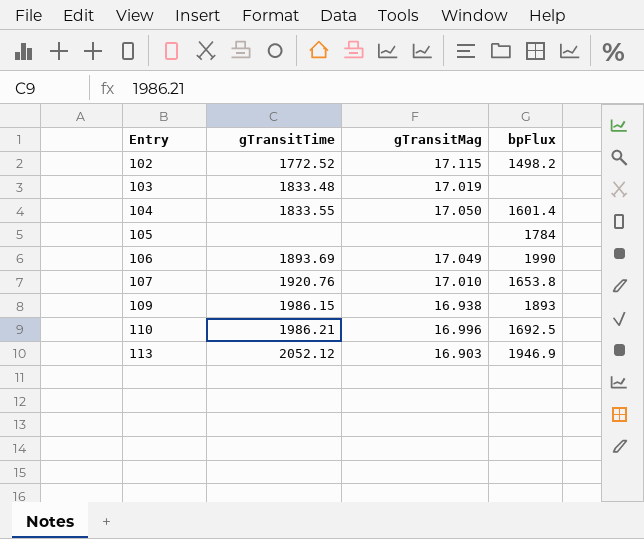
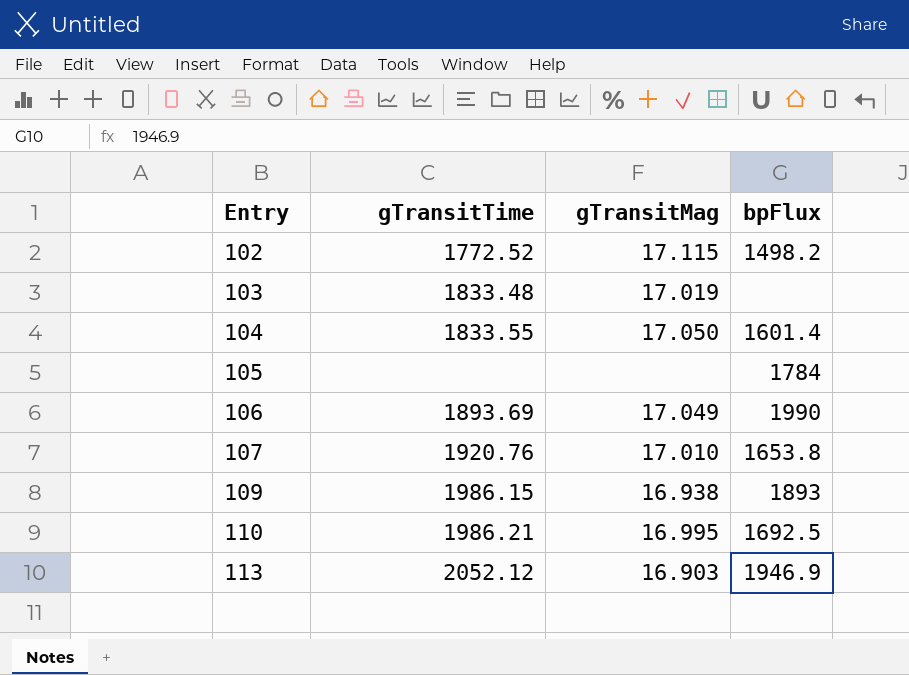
110 | gTransitMag: 16.996 -> 16.995

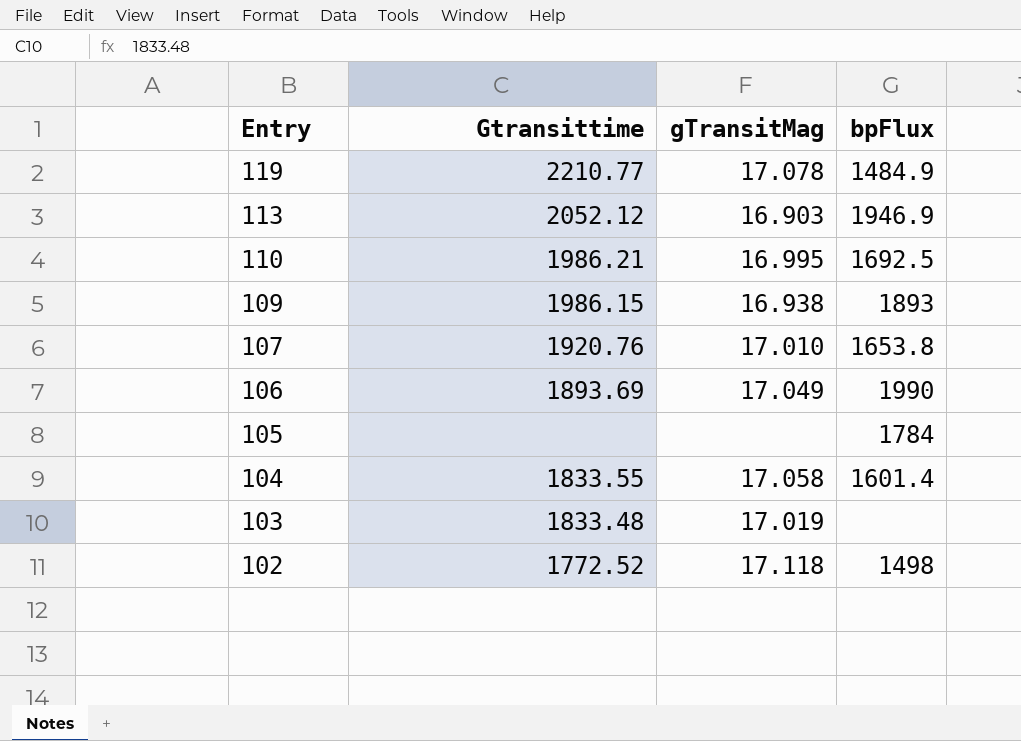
row order: Entry ascending -> Entry descending
column name: gTransitTime -> Gtransittime
row 119: none -> 2210.77 | 17.078 | 1484.9
104 | gTransitMag: 17.050 -> 17.058
102 | gTransitMag: 17.115 -> 17.118
102 | bpFlux: 1498.2 -> 1498

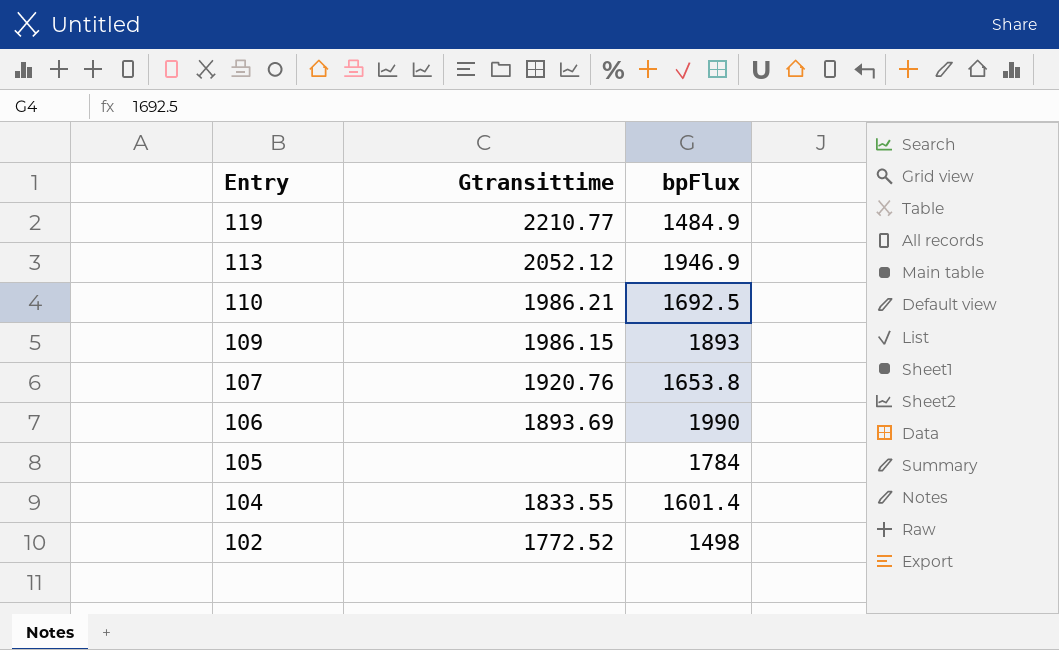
column gTransitMag | position: 3 -> none
row 103: 1833.48 | 17.019 | none -> none

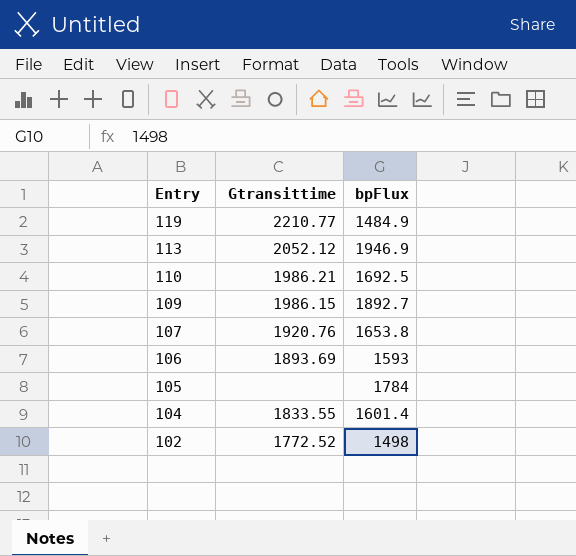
109 | bpFlux: 1893 -> 1892.7
106 | bpFlux: 1990 -> 1593

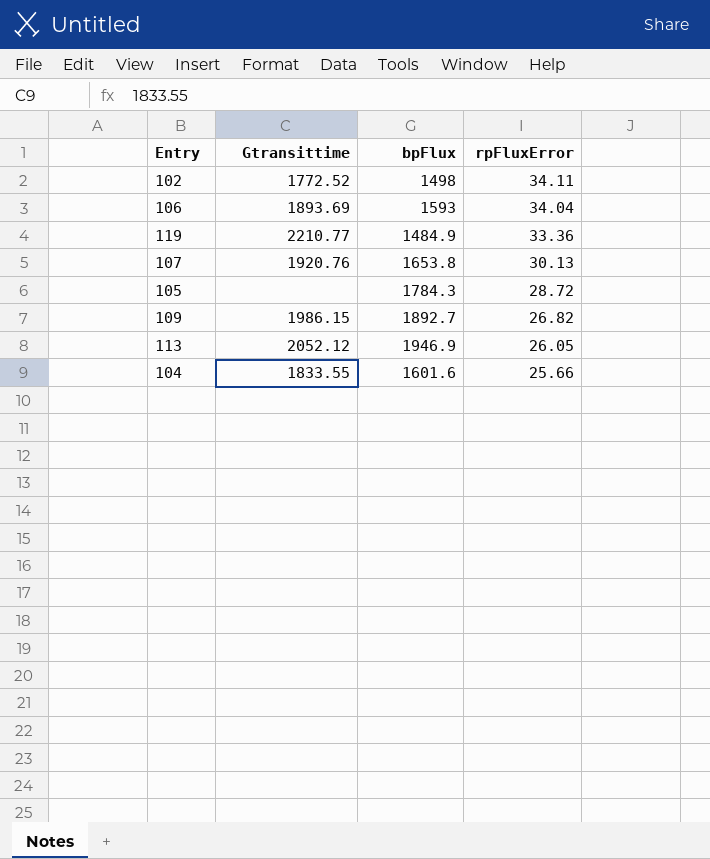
row order: Entry descending -> rpFluxError descending
column rpFluxError | position: none -> 4
row 110: 1986.21 | 1692.5 -> none
105 | bpFlux: 1784 -> 1784.3
104 | bpFlux: 1601.4 -> 1601.6

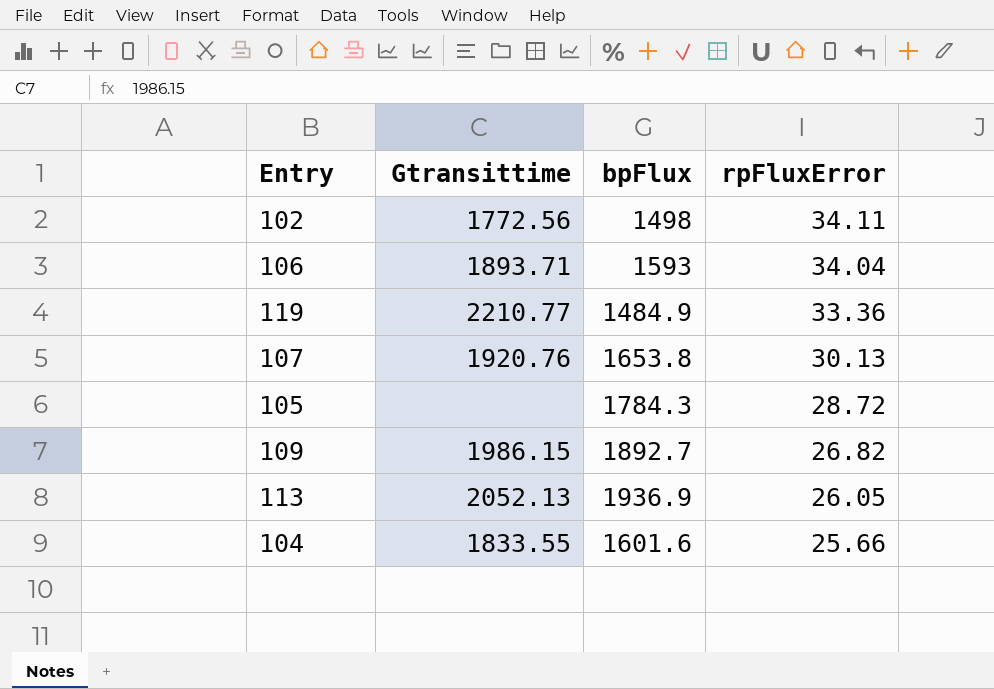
102 | Gtransittime: 1772.52 -> 1772.56
106 | Gtransittime: 1893.69 -> 1893.71
113 | Gtransittime: 2052.12 -> 2052.13
113 | bpFlux: 1946.9 -> 1936.9

